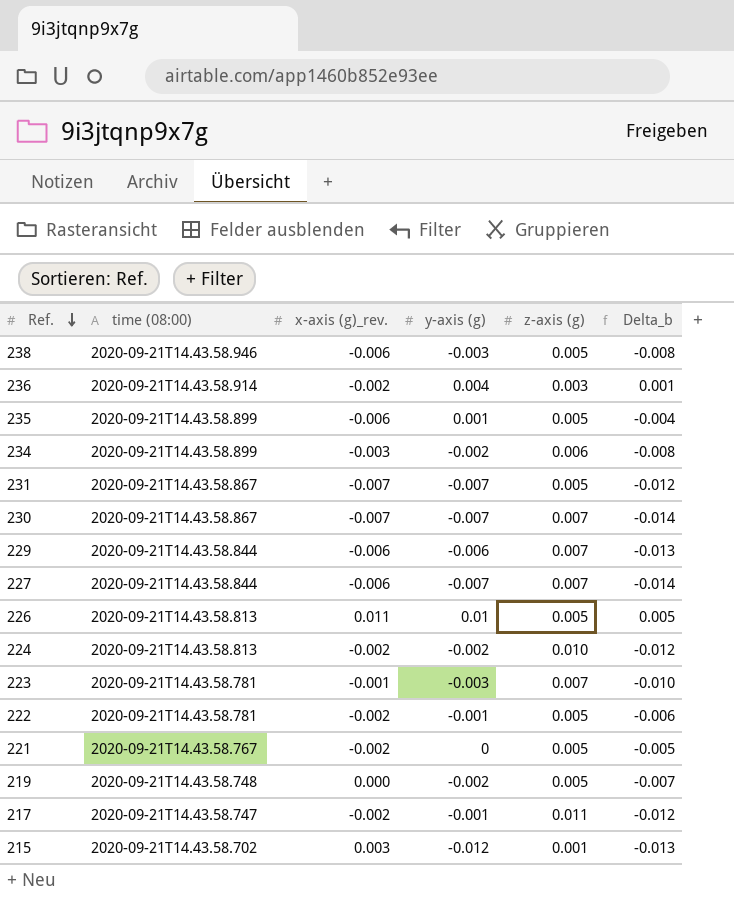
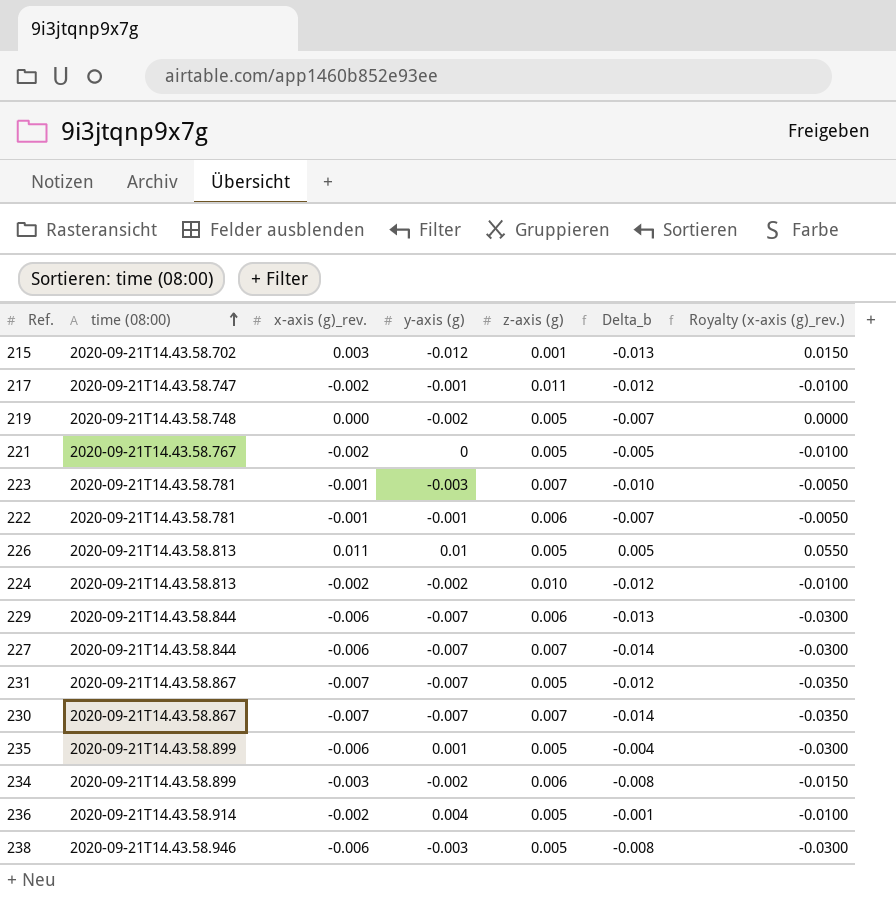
row order: Ref. descending -> time (08:00) ascending
column Royalty (x-axis (g)_rev.) | formula: none -> [x-axis (g)_rev.] * 5
222 | x-axis (g)_rev.: -0.002 -> -0.001
222 | z-axis (g): 0.005 -> 0.006
222 | Delta_b: -0.006 -> -0.007
229 | y-axis (g): -0.006 -> -0.007
229 | z-axis (g): 0.007 -> 0.006
236 | z-axis (g): 0.003 -> 0.005
236 | Delta_b: 0.001 -> -0.001

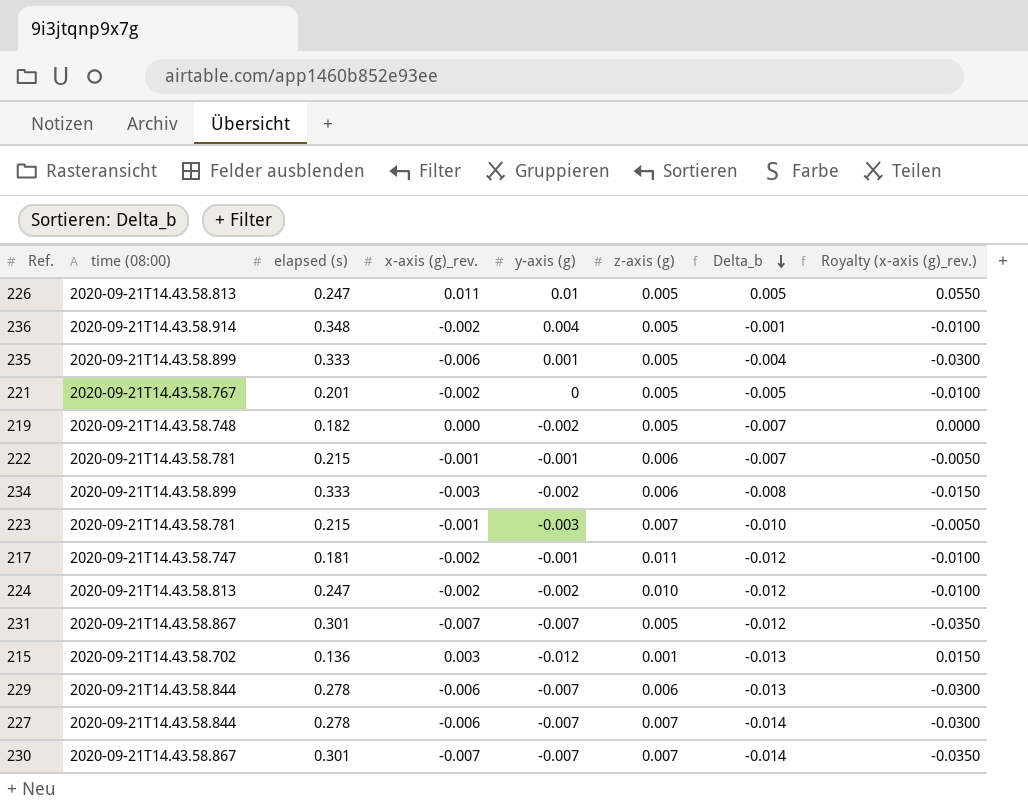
row order: time (08:00) ascending -> Delta_b descending
column elapsed (s) | position: none -> 3
row 238: 2020-09-21T14.43.58.946 | -0.006 | -0.003 | 0.005 | -0.008 | -0.0300 -> none

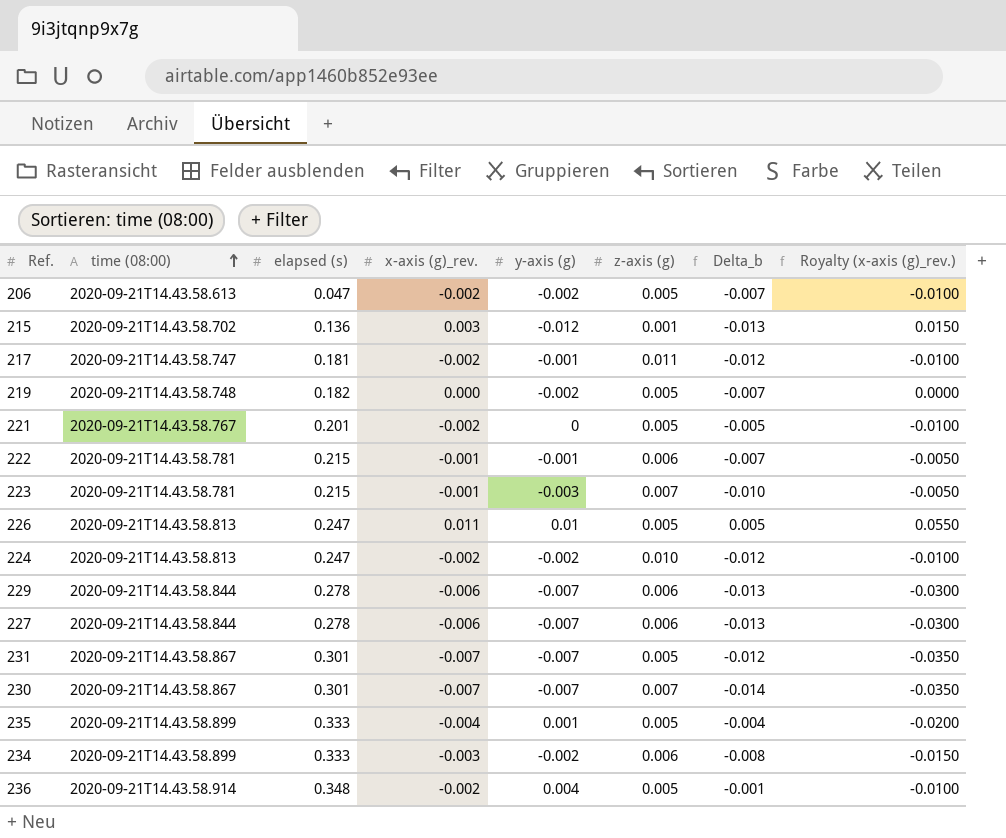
row order: Delta_b descending -> time (08:00) ascending
row 206: none -> 2020-09-21T14.43.58.613 | 0.047 | -0.002 | -0.002 | 0.005 | -0.007 | -0.0100
227 | z-axis (g): 0.007 -> 0.006
227 | Delta_b: -0.014 -> -0.013
235 | x-axis (g)_rev.: -0.006 -> -0.004
235 | Royalty (x-axis (g)_rev.): -0.0300 -> -0.0200

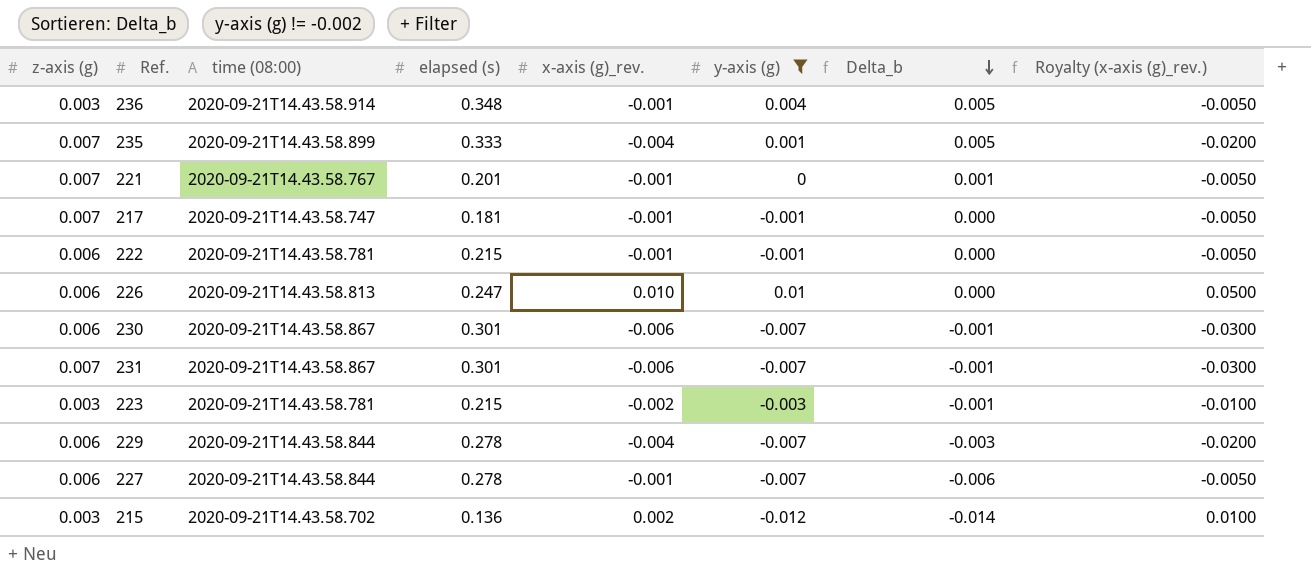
filter: none -> y-axis (g) != -0.002
row order: time (08:00) ascending -> Delta_b descending
column z-axis (g) | position: 6 -> 1
column Delta_b | formula: [y-axis (g)] - [z-axis (g)] -> [y-axis (g)] - [x-axis (g)_rev.]
236 | z-axis (g): 0.005 -> 0.003
236 | x-axis (g)_rev.: -0.002 -> -0.001
236 | Royalty (x-axis (g)_rev.): -0.0100 -> -0.0050
235 | z-axis (g): 0.005 -> 0.007
221 | z-axis (g): 0.005 -> 0.007
221 | x-axis (g)_rev.: -0.002 -> -0.001
221 | Royalty (x-axis (g)_rev.): -0.0100 -> -0.0050
217 | z-axis (g): 0.011 -> 0.007
217 | x-axis (g)_rev.: -0.002 -> -0.001
217 | Royalty (x-axis (g)_rev.): -0.0100 -> -0.0050
226 | z-axis (g): 0.005 -> 0.006
226 | x-axis (g)_rev.: 0.011 -> 0.010
226 | Royalty (x-axis (g)_rev.): 0.0550 -> 0.0500
230 | z-axis (g): 0.007 -> 0.006
230 | x-axis (g)_rev.: -0.007 -> -0.006
230 | Royalty (x-axis (g)_rev.): -0.0350 -> -0.0300
231 | z-axis (g): 0.005 -> 0.007
231 | x-axis (g)_rev.: -0.007 -> -0.006
231 | Royalty (x-axis (g)_rev.): -0.0350 -> -0.0300
223 | z-axis (g): 0.007 -> 0.003
223 | x-axis (g)_rev.: -0.001 -> -0.002
223 | Royalty (x-axis (g)_rev.): -0.0050 -> -0.0100
229 | x-axis (g)_rev.: -0.006 -> -0.004
229 | Royalty (x-axis (g)_rev.): -0.0300 -> -0.0200
227 | x-axis (g)_rev.: -0.006 -> -0.001
227 | Royalty (x-axis (g)_rev.): -0.0300 -> -0.0050
215 | z-axis (g): 0.001 -> 0.003
215 | x-axis (g)_rev.: 0.003 -> 0.002
215 | Royalty (x-axis (g)_rev.): 0.0150 -> 0.0100

